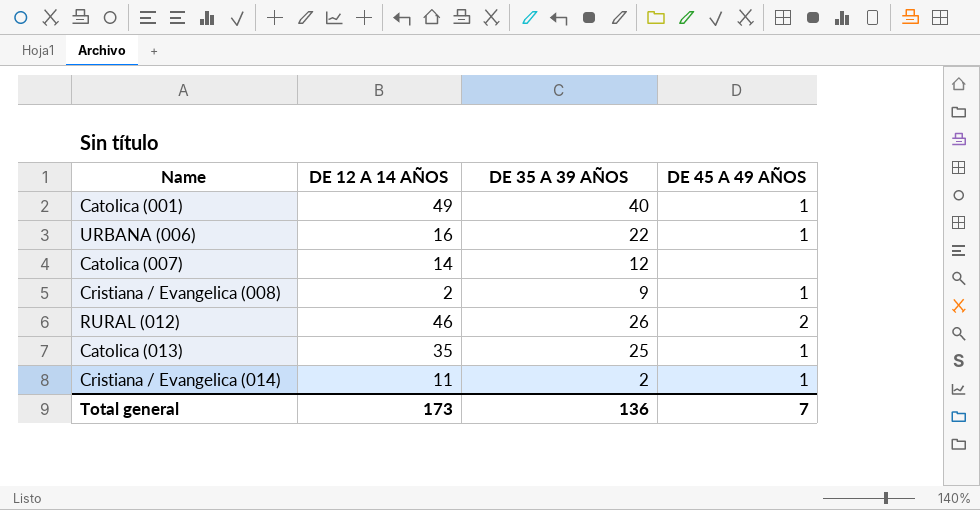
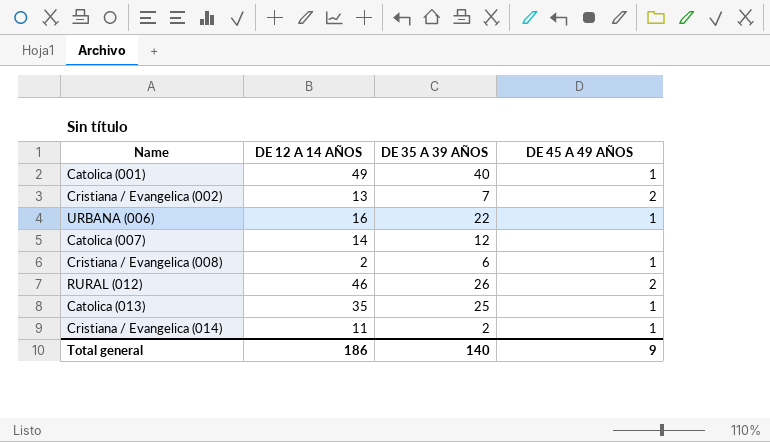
row Cristiana / Evangelica (002): none -> 13 | 7 | 2
Cristiana / Evangelica (008) | DE 35 A 39 AÑOS: 9 -> 6
Total general | DE 12 A 14 AÑOS: 173 -> 186
Total general | DE 35 A 39 AÑOS: 136 -> 140
Total general | DE 45 A 49 AÑOS: 7 -> 9

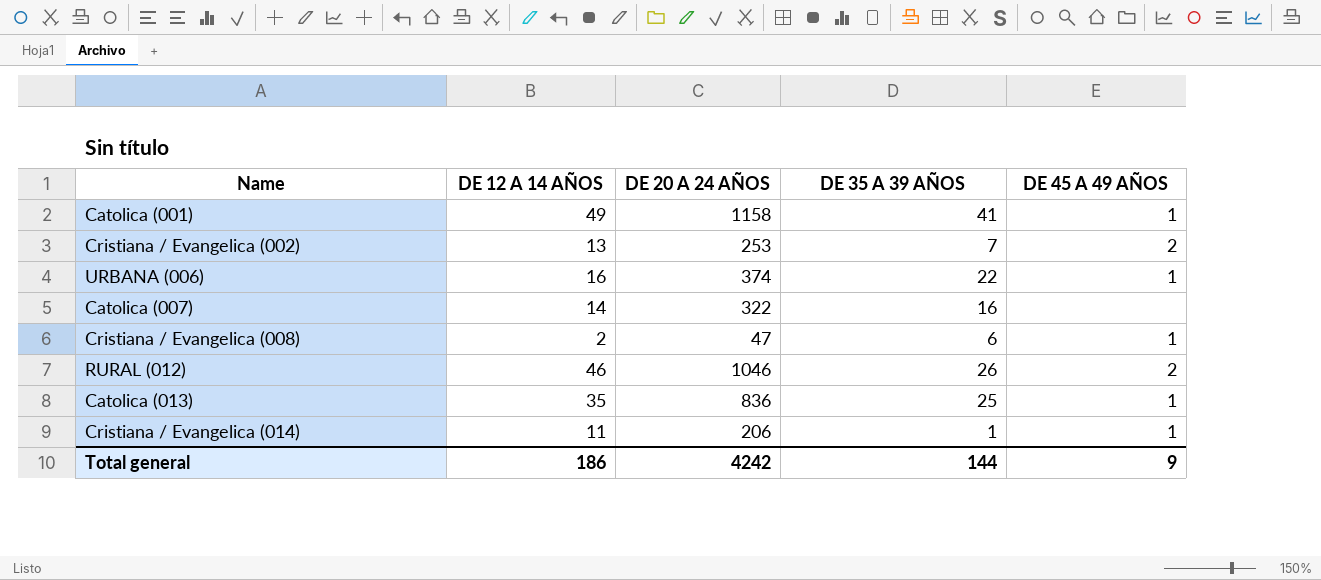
column DE 20 A 24 AÑOS | position: none -> 3
Catolica (001) | DE 35 A 39 AÑOS: 40 -> 41
Catolica (007) | DE 35 A 39 AÑOS: 12 -> 16
Cristiana / Evangelica (014) | DE 35 A 39 AÑOS: 2 -> 1
Total general | DE 35 A 39 AÑOS: 140 -> 144

